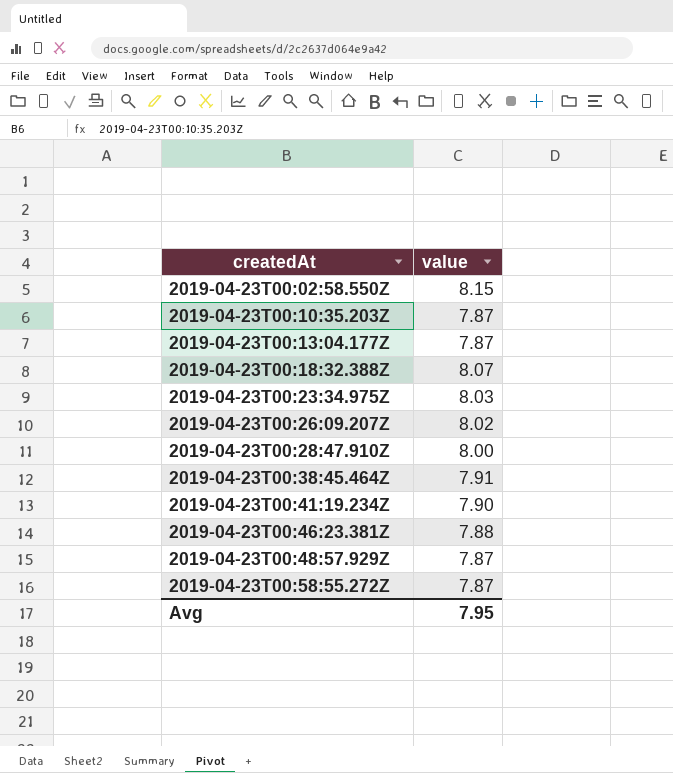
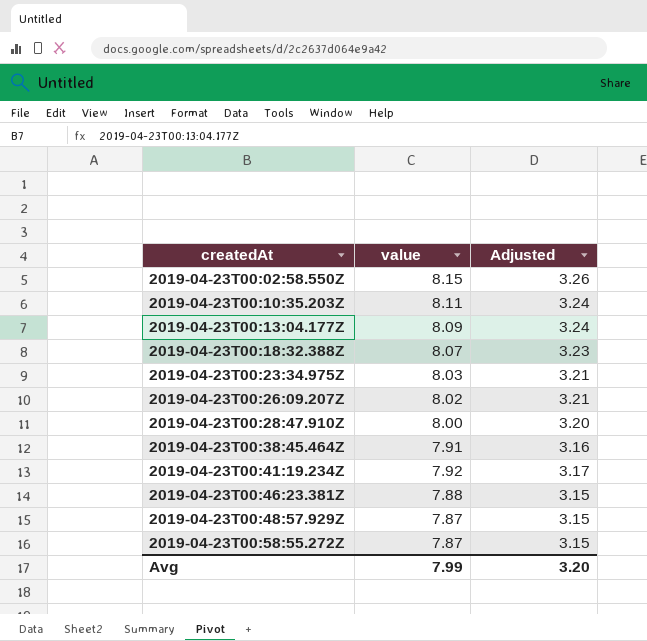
column Adjusted | formula: none -> [value] * 0.4
2019-04-23T00:10:35.203Z | value: 7.87 -> 8.11
2019-04-23T00:13:04.177Z | value: 7.87 -> 8.09
2019-04-23T00:41:19.234Z | value: 7.90 -> 7.92
Avg | value: 7.95 -> 7.99

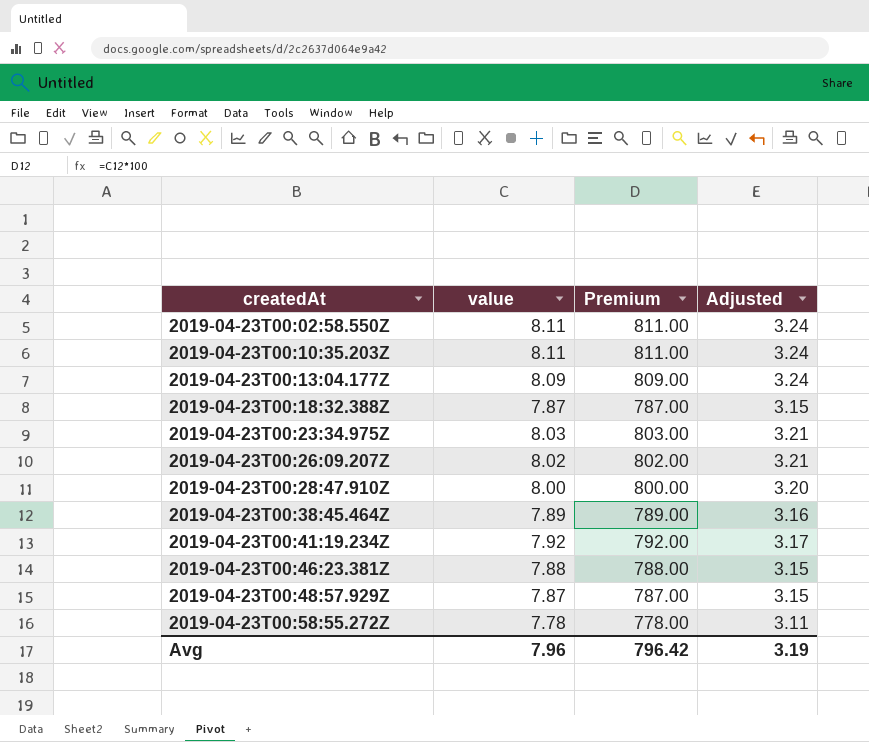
column Premium | formula: none -> [value] * 100
2019-04-23T00:02:58.550Z | value: 8.15 -> 8.11
2019-04-23T00:02:58.550Z | Adjusted: 3.26 -> 3.24
2019-04-23T00:18:32.388Z | value: 8.07 -> 7.87
2019-04-23T00:18:32.388Z | Adjusted: 3.23 -> 3.15
2019-04-23T00:38:45.464Z | value: 7.91 -> 7.89
2019-04-23T00:58:55.272Z | value: 7.87 -> 7.78
2019-04-23T00:58:55.272Z | Adjusted: 3.15 -> 3.11
Avg | value: 7.99 -> 7.96
Avg | Adjusted: 3.20 -> 3.19

